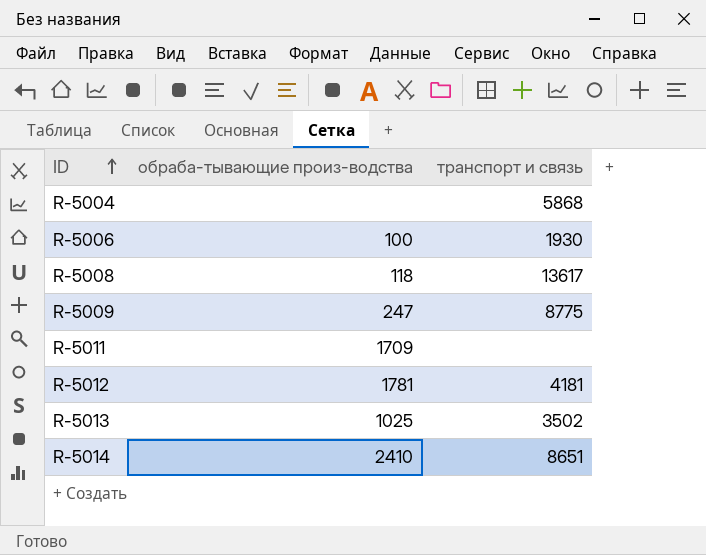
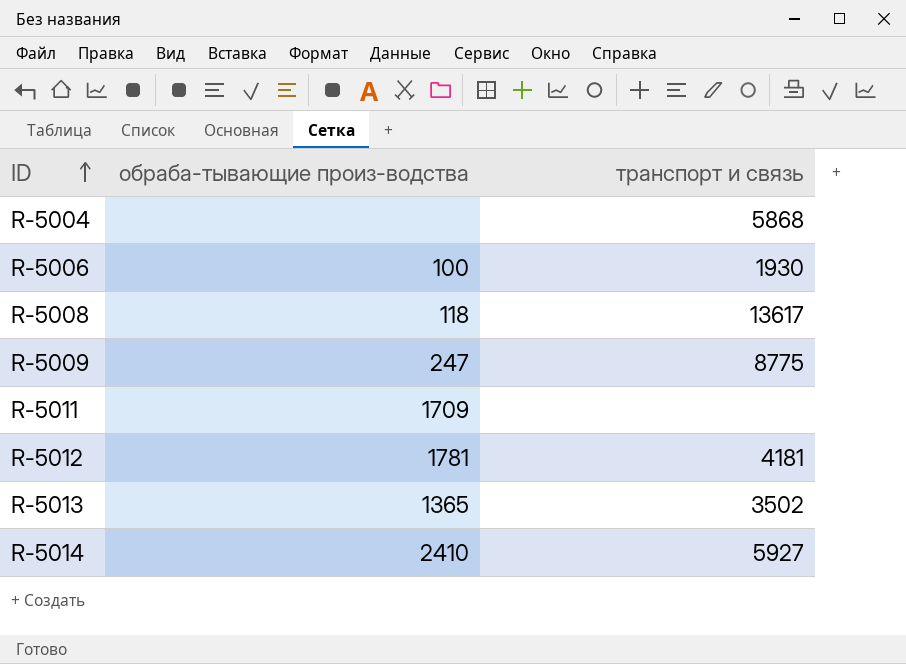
R-5013 | обраба-тывающие произ-водства: 1025 -> 1365
R-5014 | транспорт и связь: 8651 -> 5927

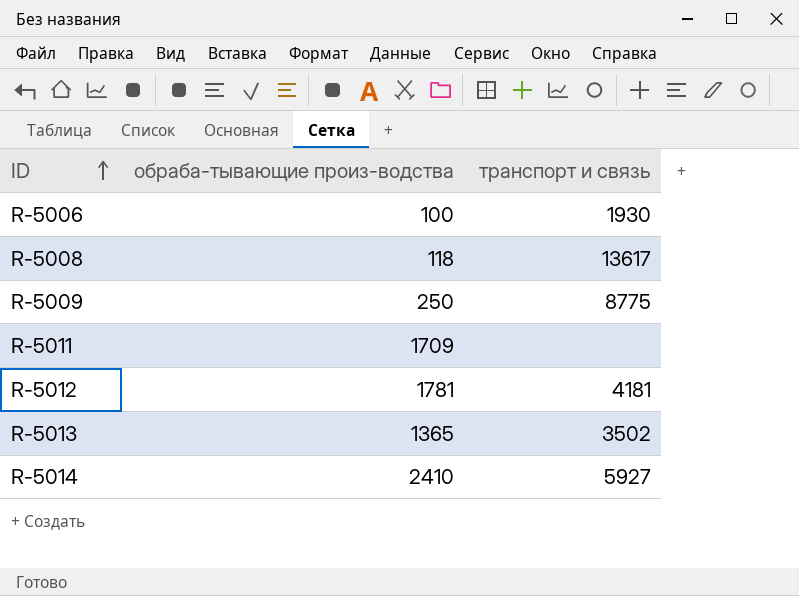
row R-5004: none | 5868 -> none
R-5009 | обраба-тывающие произ-водства: 247 -> 250

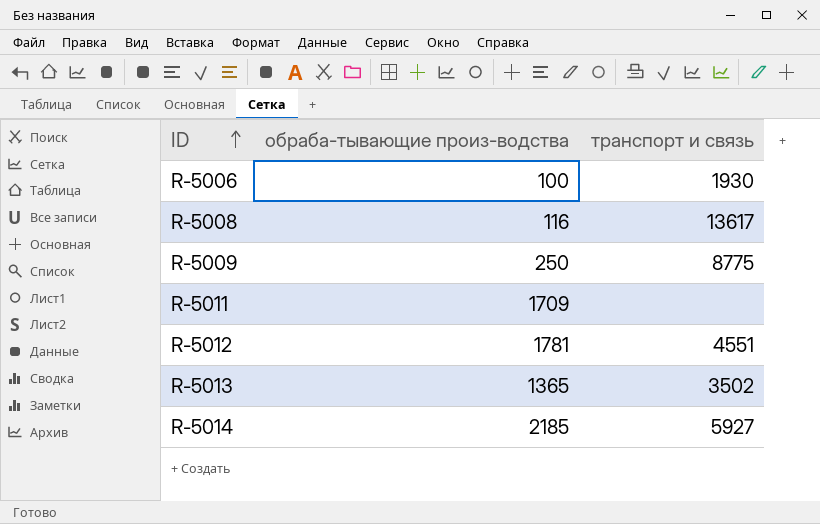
R-5008 | обраба-тывающие произ-водства: 118 -> 116
R-5012 | транспорт и связь: 4181 -> 4551
R-5014 | обраба-тывающие произ-водства: 2410 -> 2185

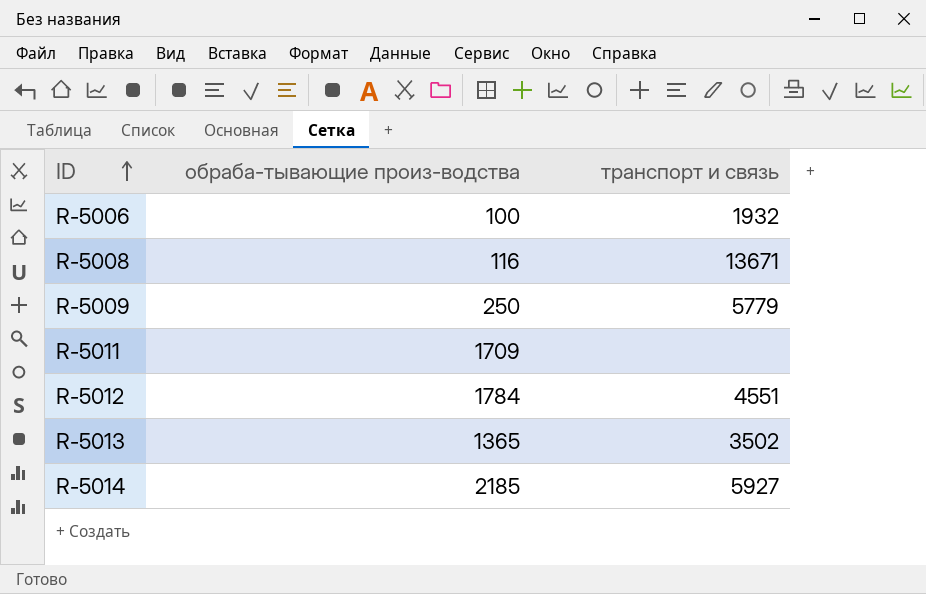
R-5006 | транспорт и связь: 1930 -> 1932
R-5008 | транспорт и связь: 13617 -> 13671
R-5009 | транспорт и связь: 8775 -> 5779
R-5012 | обраба-тывающие произ-водства: 1781 -> 1784

